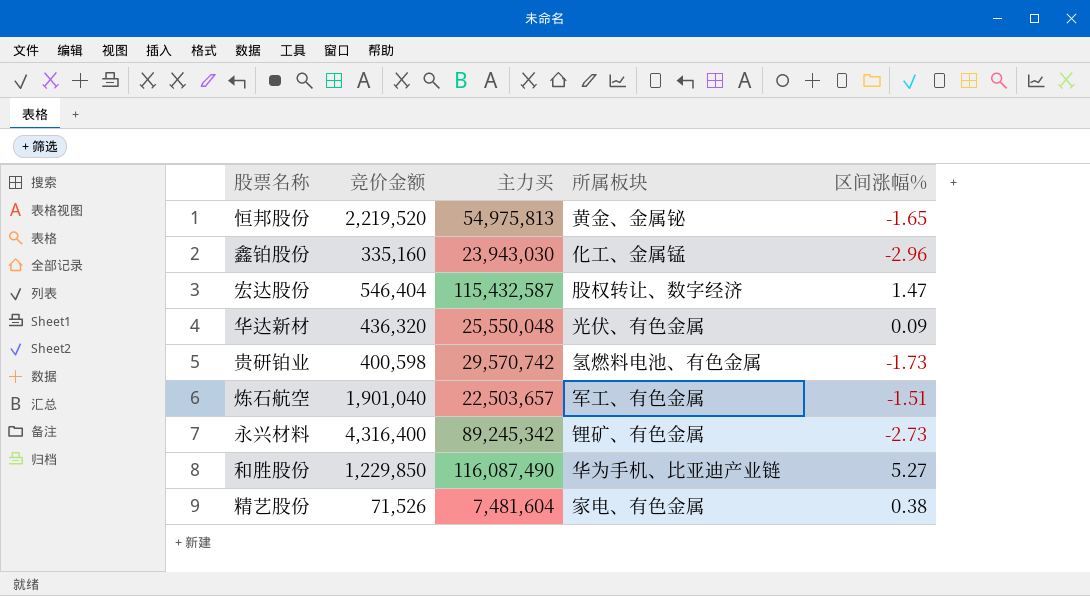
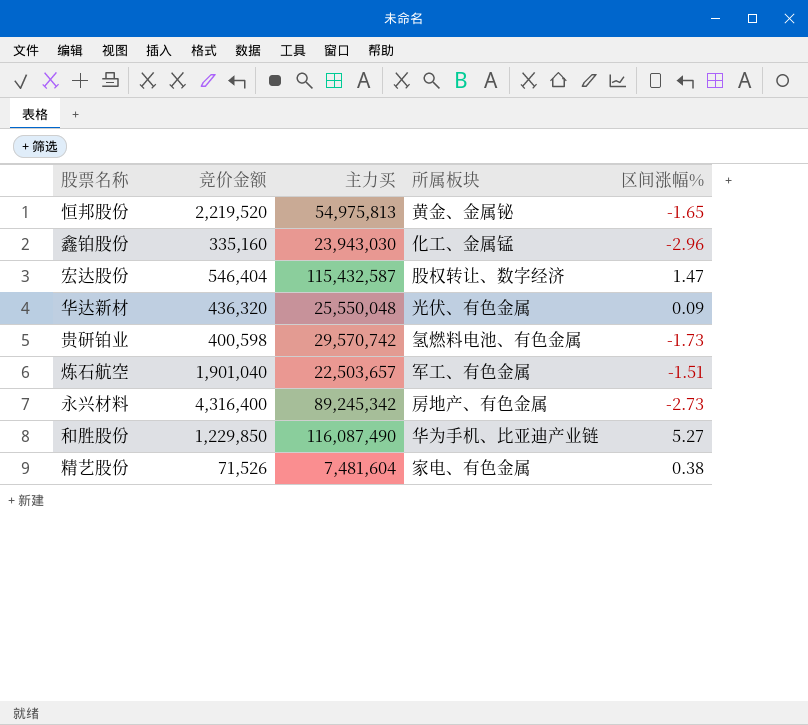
永兴材料 | 所属板块: 锂矿、有色金属 -> 房地产、有色金属

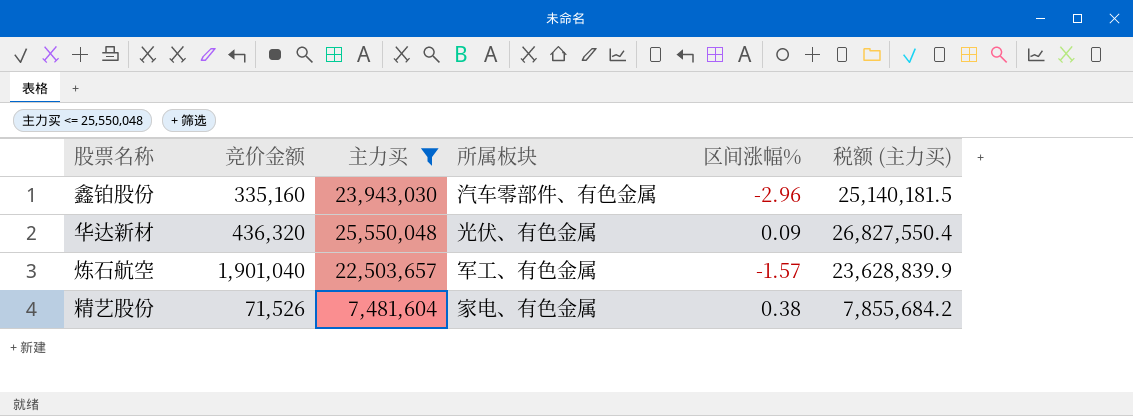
filter: none -> 主力买 <= 25,550,048
column 税额 (主力买) | formula: none -> [主力买] * 1.05
鑫铂股份 | 所属板块: 化工、金属锰 -> 汽车零部件、有色金属
炼石航空 | 区间涨幅%: -1.51 -> -1.57

